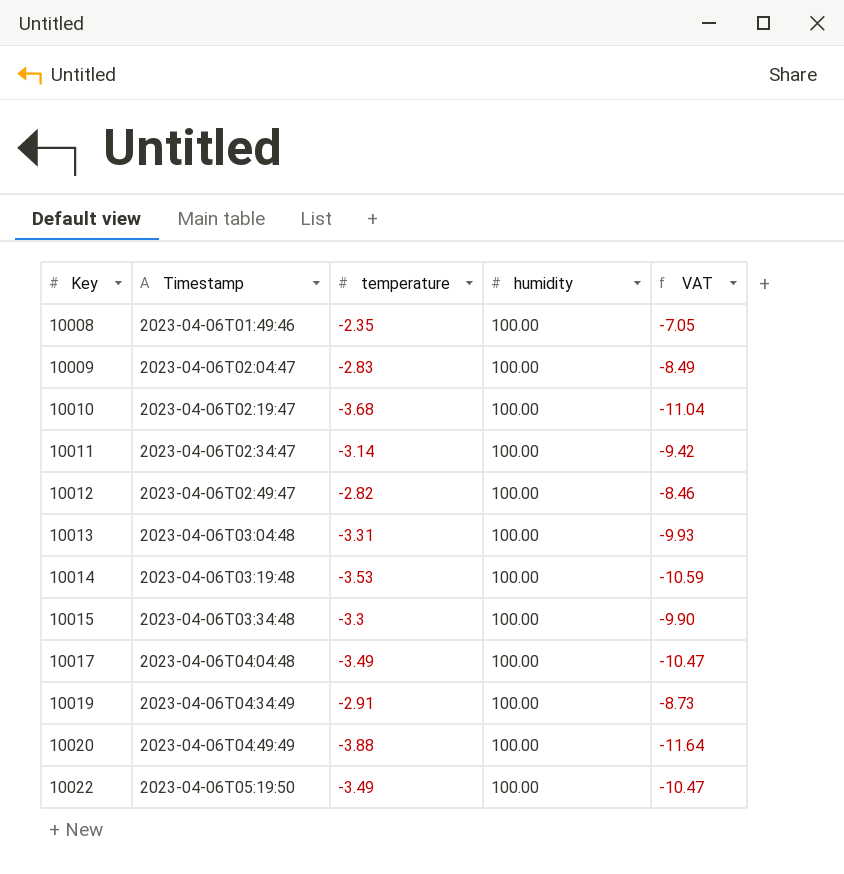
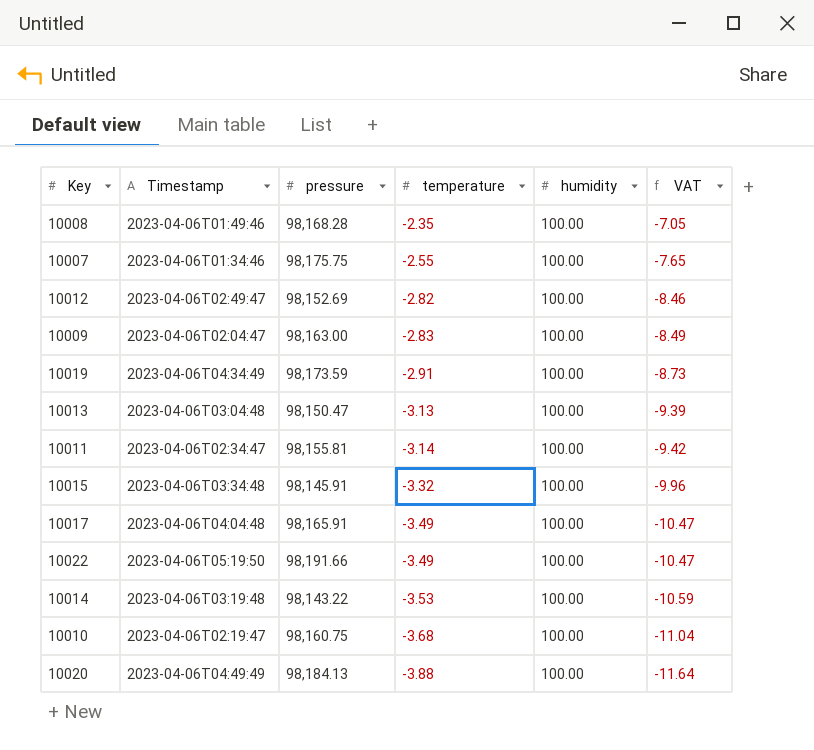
row order: Key ascending -> temperature descending
column pressure | position: none -> 3
row 10007: none -> 2023-04-06T01:34:46 | 98,175.75 | -2.55 | 100.00 | -7.65
10013 | temperature: -3.31 -> -3.13
10013 | VAT: -9.93 -> -9.39
10015 | temperature: -3.3 -> -3.32
10015 | VAT: -9.90 -> -9.96

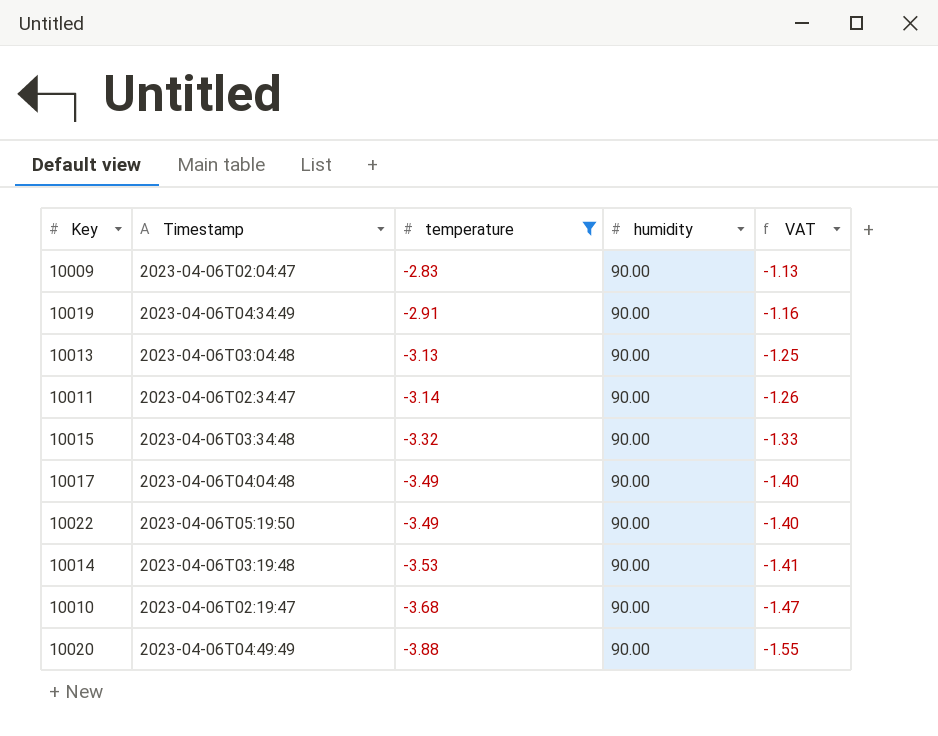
filter: none -> temperature <= -2.83
column pressure | position: 3 -> none
column VAT | formula: [temperature] * 3 -> [temperature] * 0.4
10009 | humidity: 100.00 -> 90.00
10019 | humidity: 100.00 -> 90.00
10013 | humidity: 100.00 -> 90.00
10011 | humidity: 100.00 -> 90.00
10015 | humidity: 100.00 -> 90.00
10017 | humidity: 100.00 -> 90.00
10022 | humidity: 100.00 -> 90.00
10014 | humidity: 100.00 -> 90.00
10010 | humidity: 100.00 -> 90.00
10020 | humidity: 100.00 -> 90.00

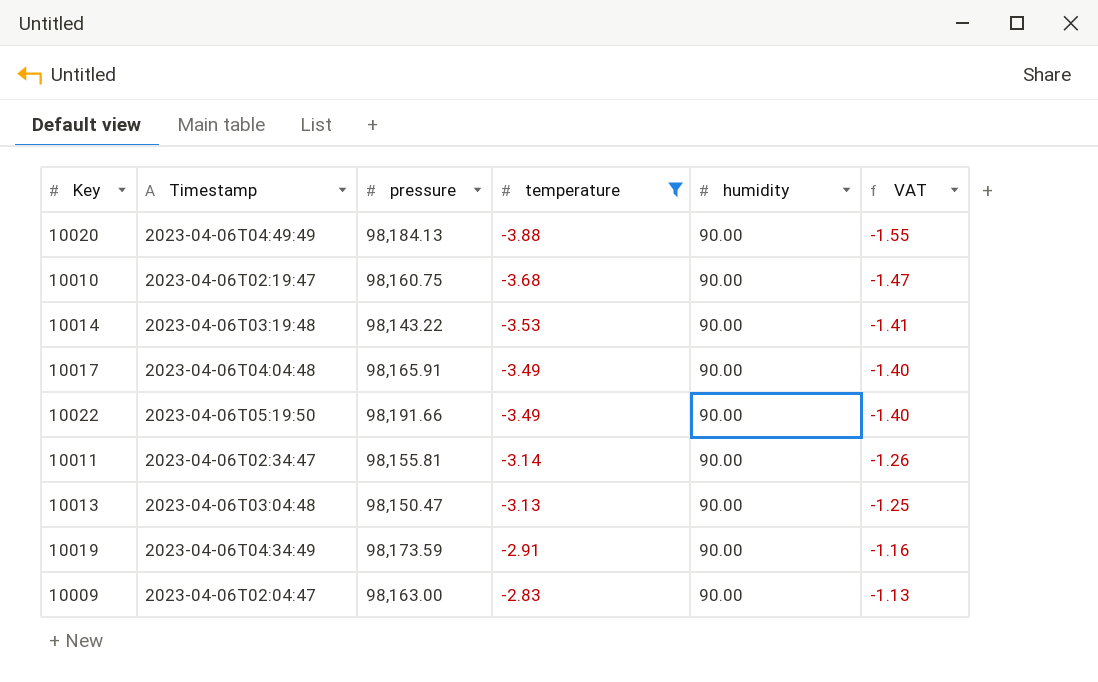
row order: temperature descending -> temperature ascending
column pressure | position: none -> 3
row 10015: 2023-04-06T03:34:48 | -3.32 | 90.00 | -1.33 -> none

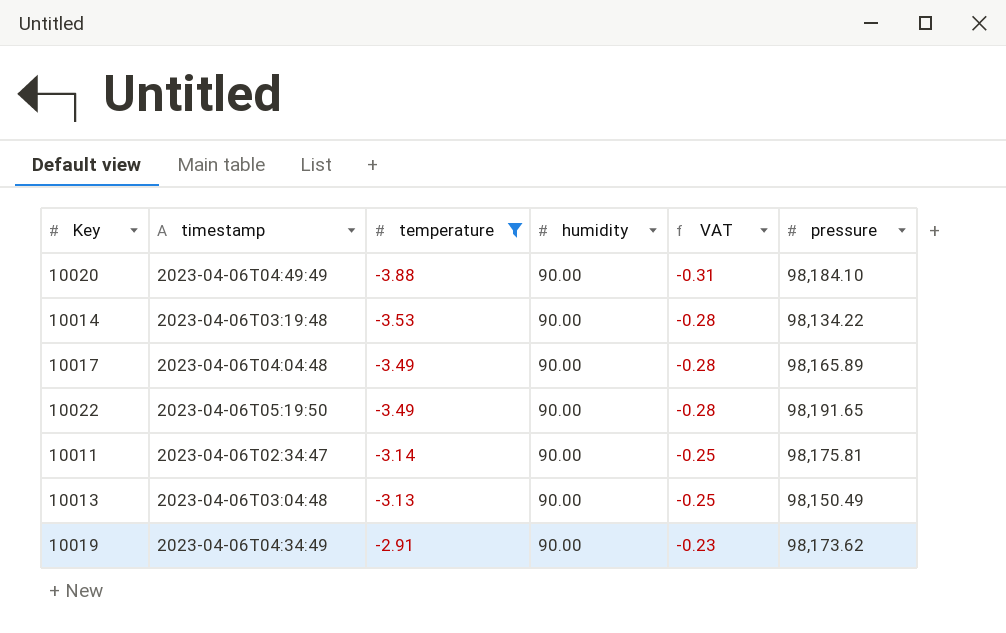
column name: Timestamp -> timestamp
column VAT | formula: [temperature] * 0.4 -> [temperature] * 0.08
column pressure | position: 3 -> 6
row 10010: 2023-04-06T02:19:47 | 98,160.75 | -3.68 | 90.00 | -1.47 -> none
row 10009: 2023-04-06T02:04:47 | 98,163.00 | -2.83 | 90.00 | -1.13 -> none
10020 | pressure: 98,184.13 -> 98,184.10
10014 | pressure: 98,143.22 -> 98,134.22
10017 | pressure: 98,165.91 -> 98,165.89
10022 | pressure: 98,191.66 -> 98,191.65
10011 | pressure: 98,155.81 -> 98,175.81
10013 | pressure: 98,150.47 -> 98,150.49
10019 | pressure: 98,173.59 -> 98,173.62

